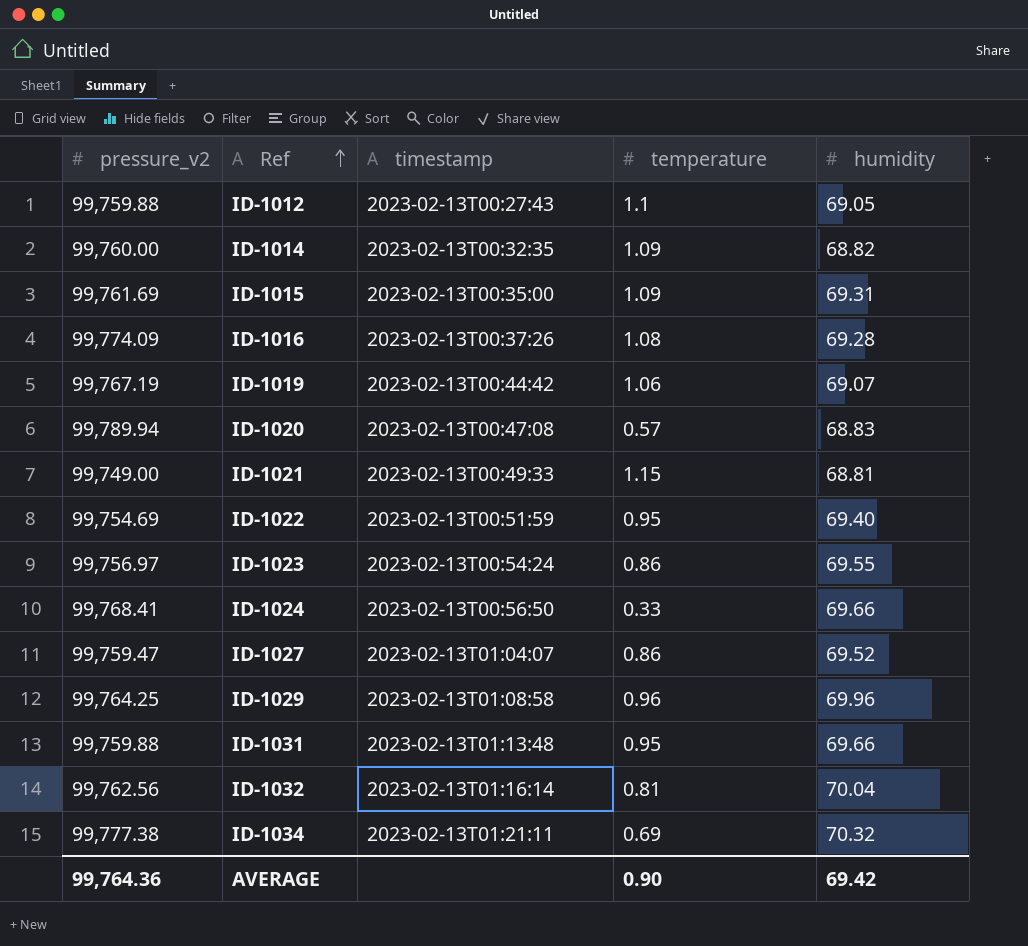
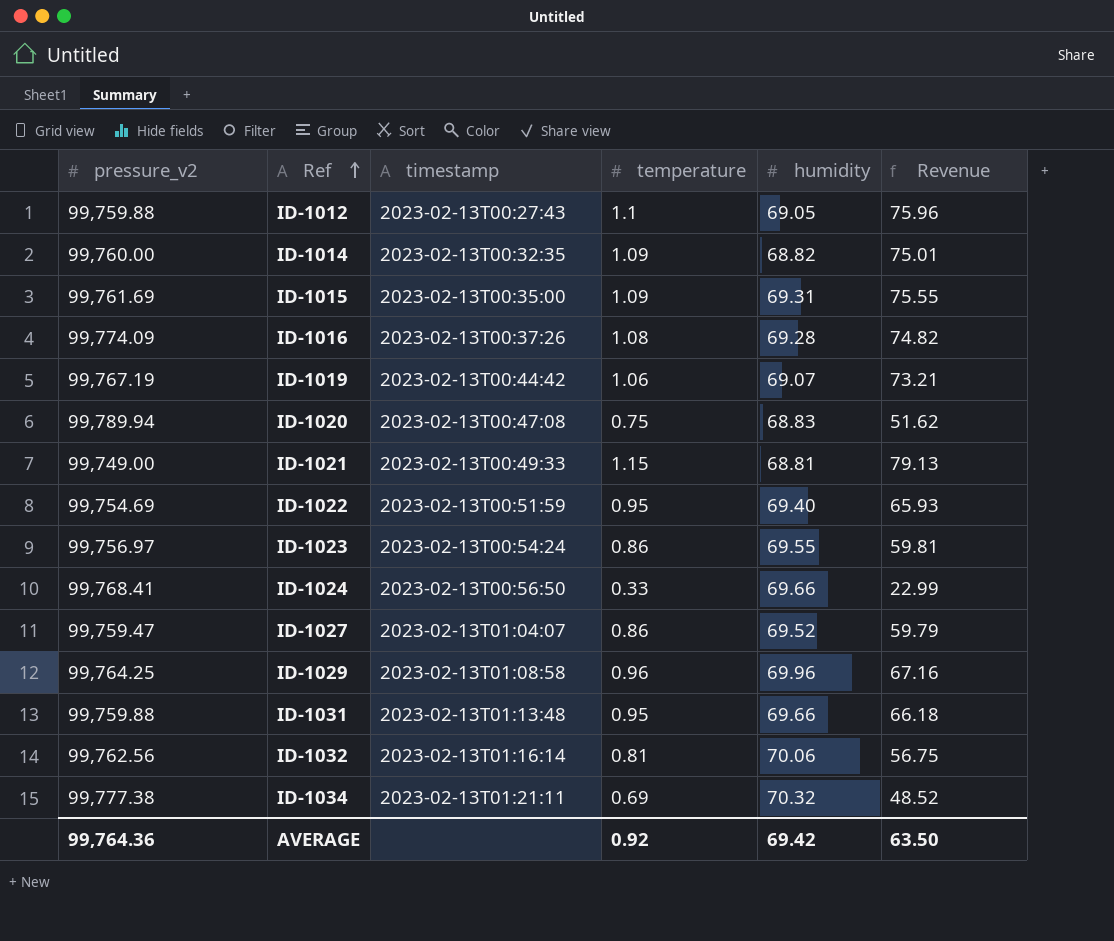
column Revenue | formula: none -> [temperature] * [humidity]
ID-1020 | temperature: 0.57 -> 0.75
ID-1032 | humidity: 70.04 -> 70.06
AVERAGE | temperature: 0.90 -> 0.92

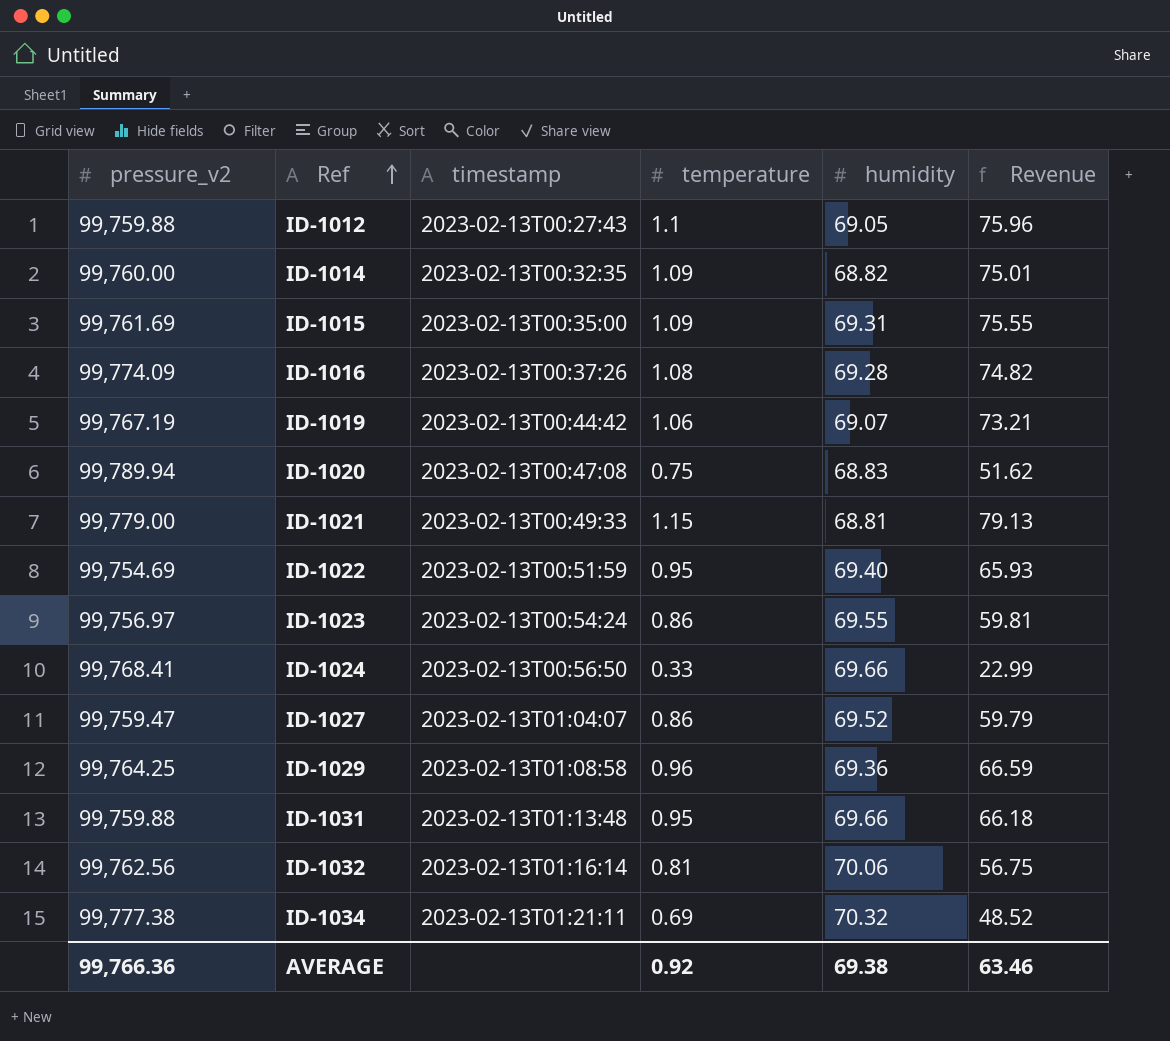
ID-1021 | pressure_v2: 99,749.00 -> 99,779.00
ID-1029 | humidity: 69.96 -> 69.36
ID-1029 | Revenue: 67.16 -> 66.59
AVERAGE | pressure_v2: 99,764.36 -> 99,766.36
AVERAGE | humidity: 69.42 -> 69.38
AVERAGE | Revenue: 63.50 -> 63.46

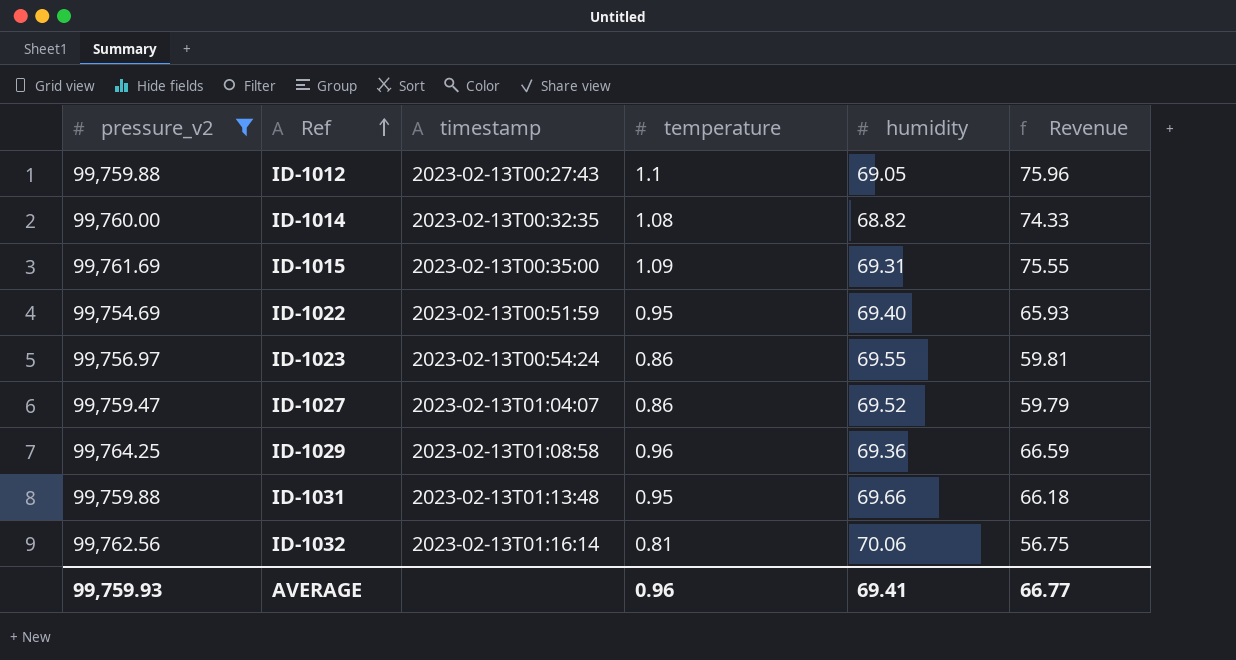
filter: none -> pressure_v2 <= 99,764.25
ID-1014 | temperature: 1.09 -> 1.08
ID-1014 | Revenue: 75.01 -> 74.33
AVERAGE | pressure_v2: 99,766.36 -> 99,759.93
AVERAGE | temperature: 0.92 -> 0.96
AVERAGE | humidity: 69.38 -> 69.41
AVERAGE | Revenue: 63.46 -> 66.77

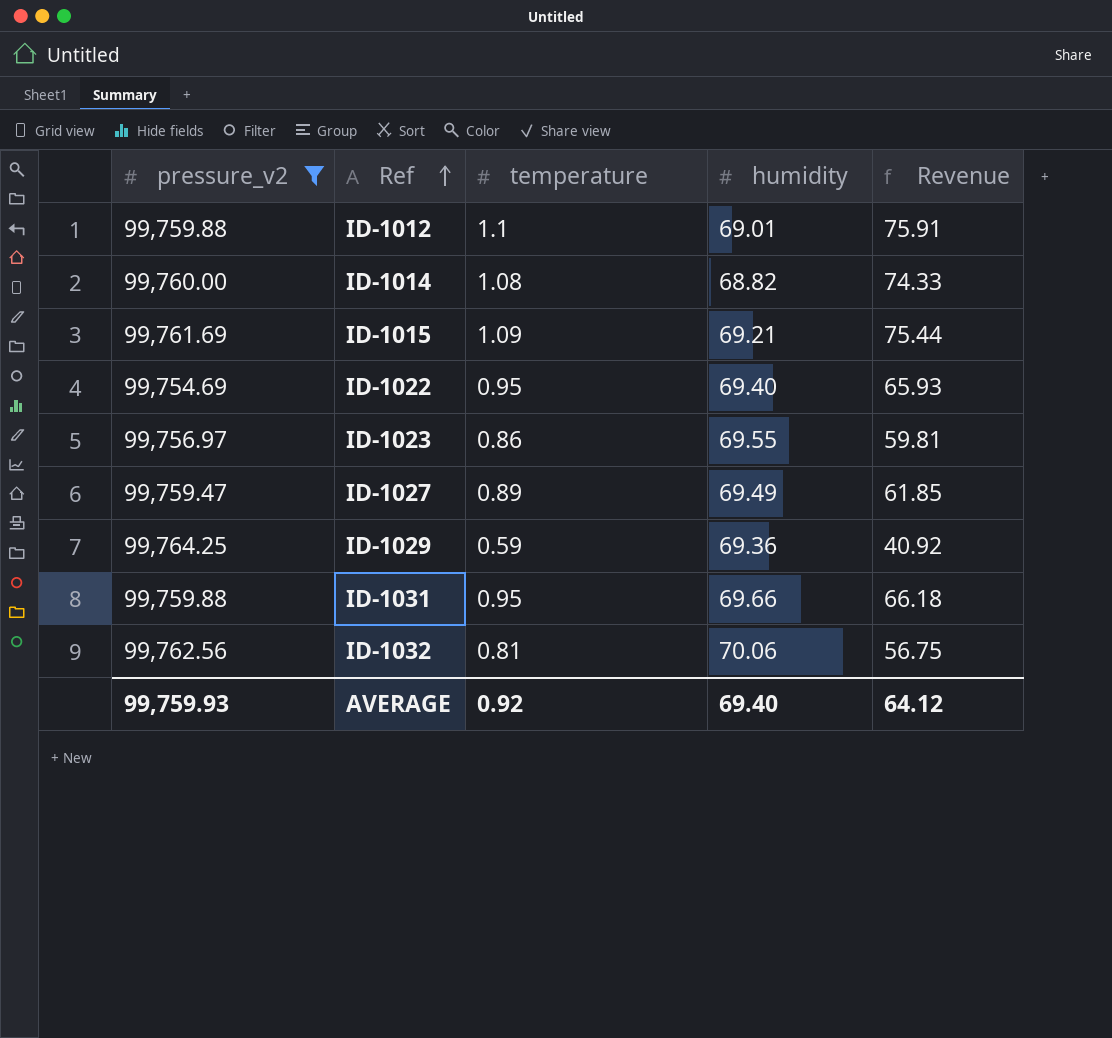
column timestamp | position: 3 -> none
ID-1012 | humidity: 69.05 -> 69.01
ID-1012 | Revenue: 75.96 -> 75.91
ID-1015 | humidity: 69.31 -> 69.21
ID-1015 | Revenue: 75.55 -> 75.44
ID-1027 | temperature: 0.86 -> 0.89
ID-1027 | humidity: 69.52 -> 69.49
ID-1027 | Revenue: 59.79 -> 61.85
ID-1029 | temperature: 0.96 -> 0.59
ID-1029 | Revenue: 66.59 -> 40.92
AVERAGE | temperature: 0.96 -> 0.92
AVERAGE | humidity: 69.41 -> 69.40
AVERAGE | Revenue: 66.77 -> 64.12

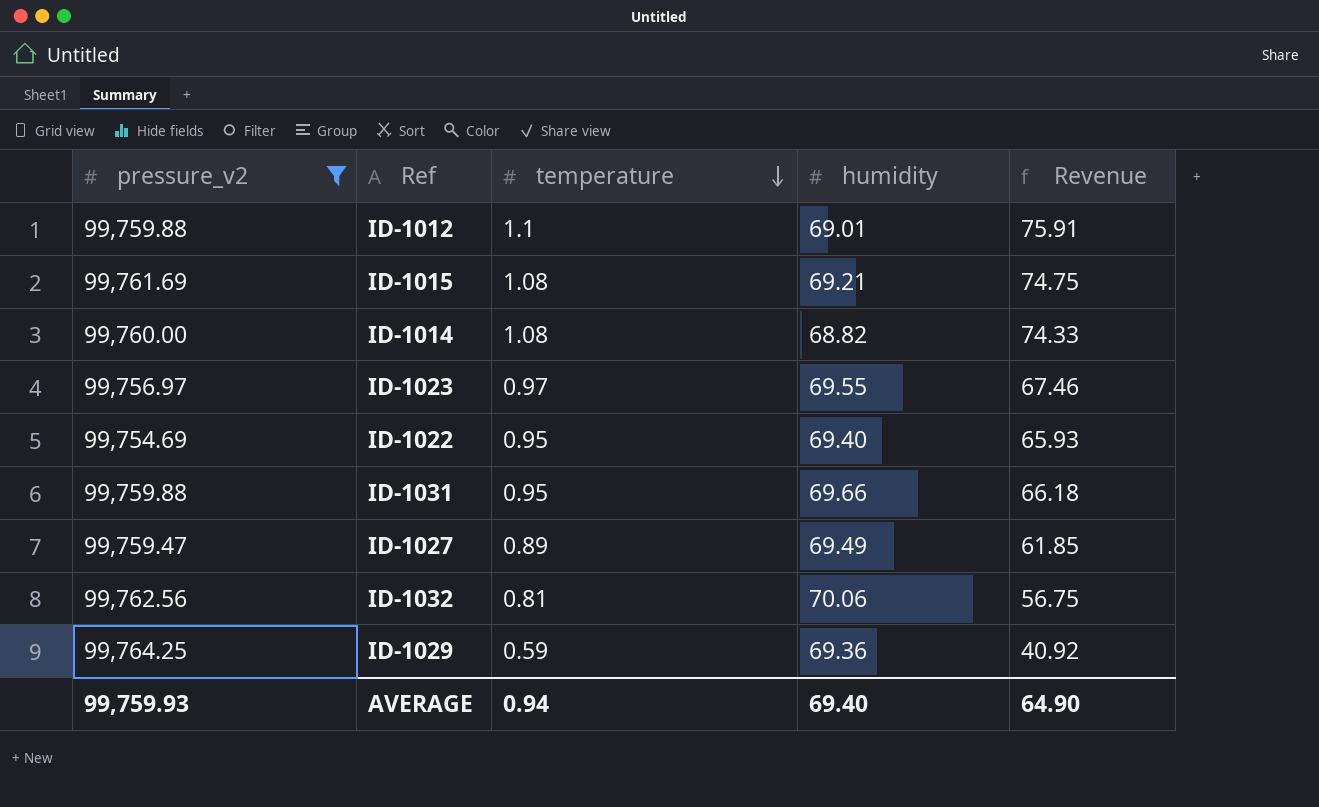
row order: Ref ascending -> temperature descending
ID-1015 | temperature: 1.09 -> 1.08
ID-1015 | Revenue: 75.44 -> 74.75
ID-1023 | temperature: 0.86 -> 0.97
ID-1023 | Revenue: 59.81 -> 67.46
AVERAGE | temperature: 0.92 -> 0.94
AVERAGE | Revenue: 64.12 -> 64.90

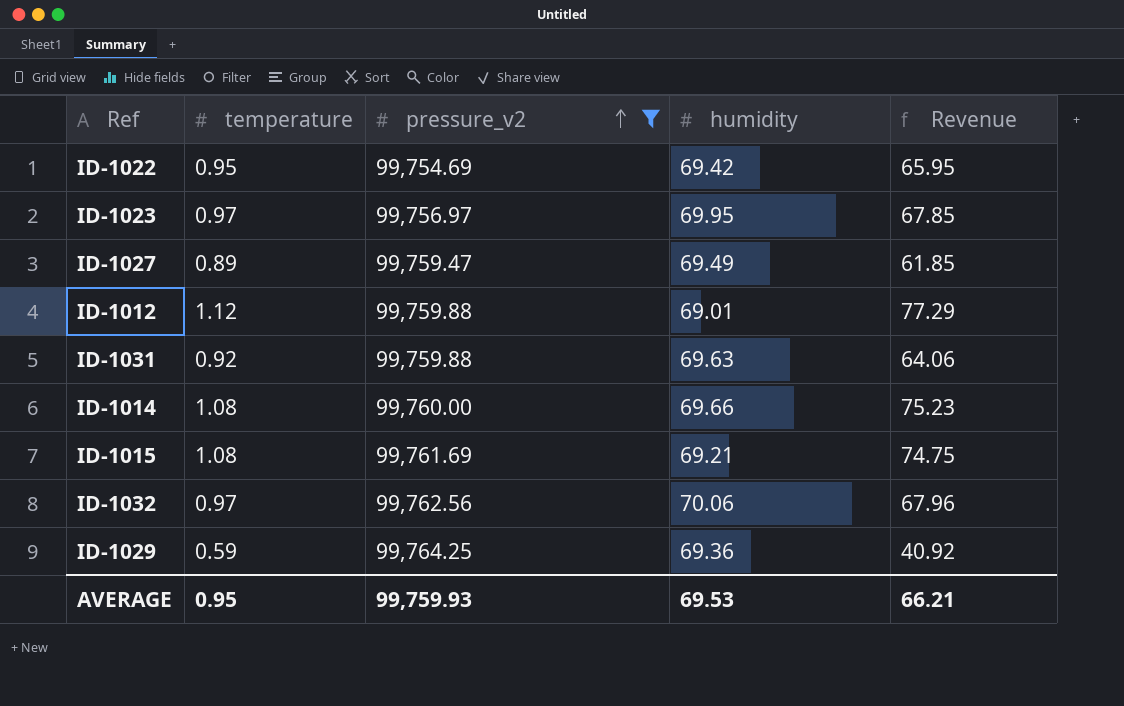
row order: temperature descending -> pressure_v2 ascending
column pressure_v2 | position: 1 -> 3
ID-1022 | humidity: 69.40 -> 69.42
ID-1022 | Revenue: 65.93 -> 65.95
ID-1023 | humidity: 69.55 -> 69.95
ID-1023 | Revenue: 67.46 -> 67.85
ID-1012 | temperature: 1.1 -> 1.12
ID-1012 | Revenue: 75.91 -> 77.29
ID-1031 | temperature: 0.95 -> 0.92
ID-1031 | humidity: 69.66 -> 69.63
ID-1031 | Revenue: 66.18 -> 64.06
ID-1014 | humidity: 68.82 -> 69.66
ID-1014 | Revenue: 74.33 -> 75.23
ID-1032 | temperature: 0.81 -> 0.97
ID-1032 | Revenue: 56.75 -> 67.96
AVERAGE | temperature: 0.94 -> 0.95
AVERAGE | humidity: 69.40 -> 69.53
AVERAGE | Revenue: 64.90 -> 66.21

